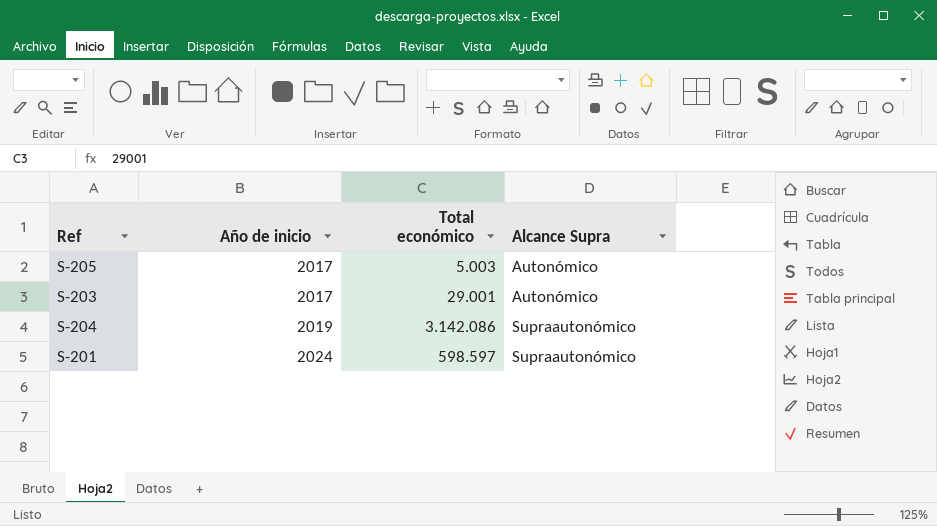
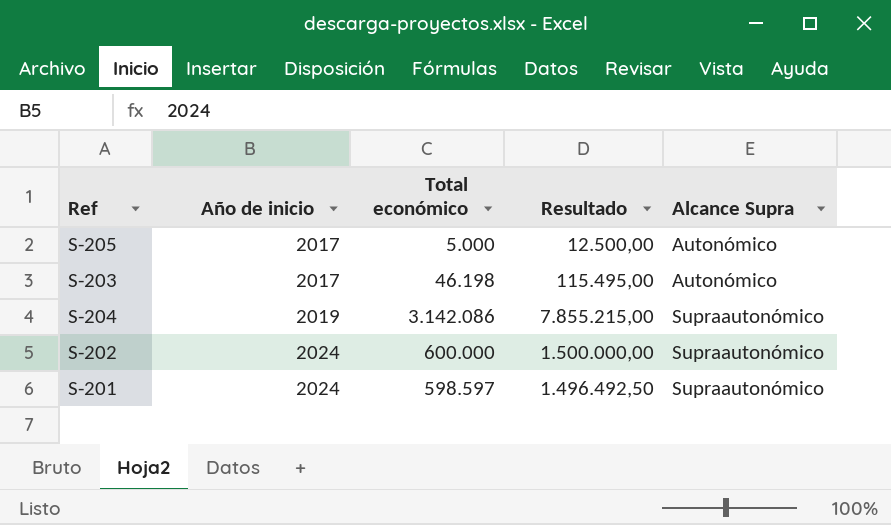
column Resultado | formula: none -> [Total económico] * 2,5
S-205 | Total económico: 5.003 -> 5.000
S-203 | Total económico: 29.001 -> 46.198
row S-202: none -> 2024 | 600.000 | 1.500.000,00 | Supraautonómico

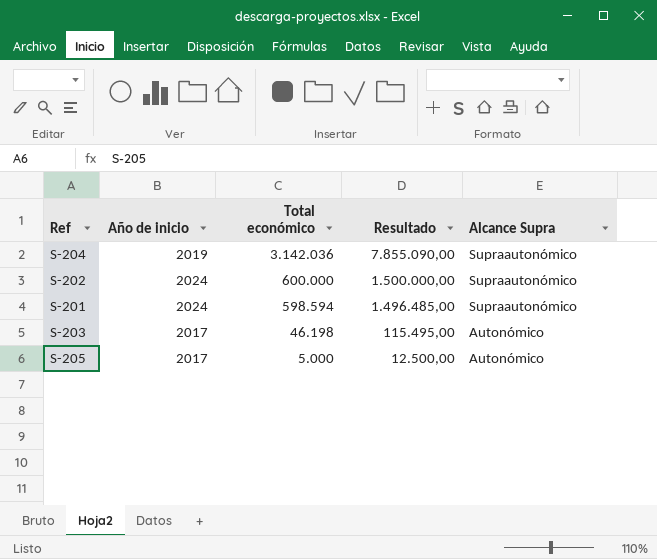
row order: Año de inicio ascending -> Total económico descending
S-204 | Total económico: 3.142.086 -> 3.142.036
S-204 | Resultado: 7.855.215,00 -> 7.855.090,00
S-201 | Total económico: 598.597 -> 598.594
S-201 | Resultado: 1.496.492,50 -> 1.496.485,00

